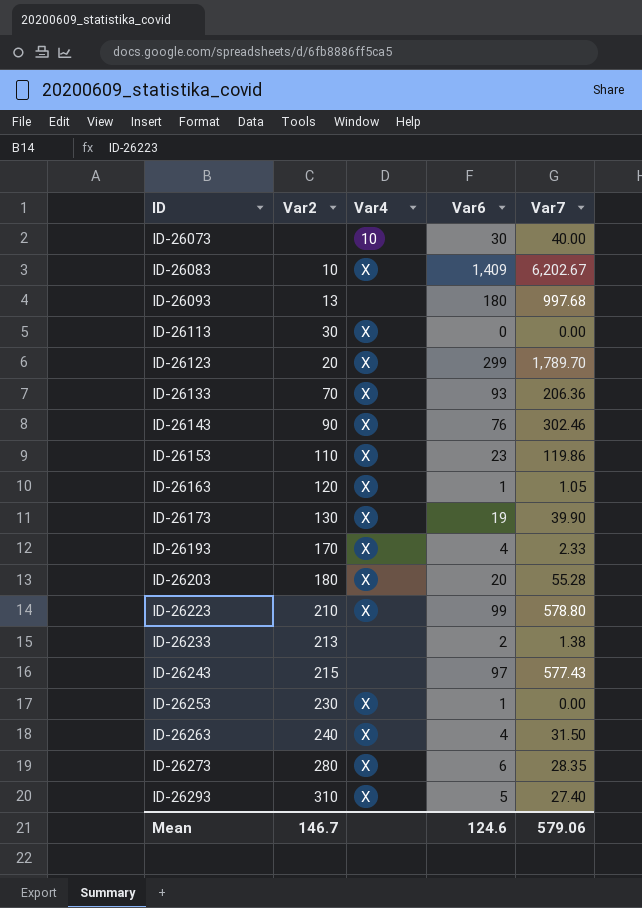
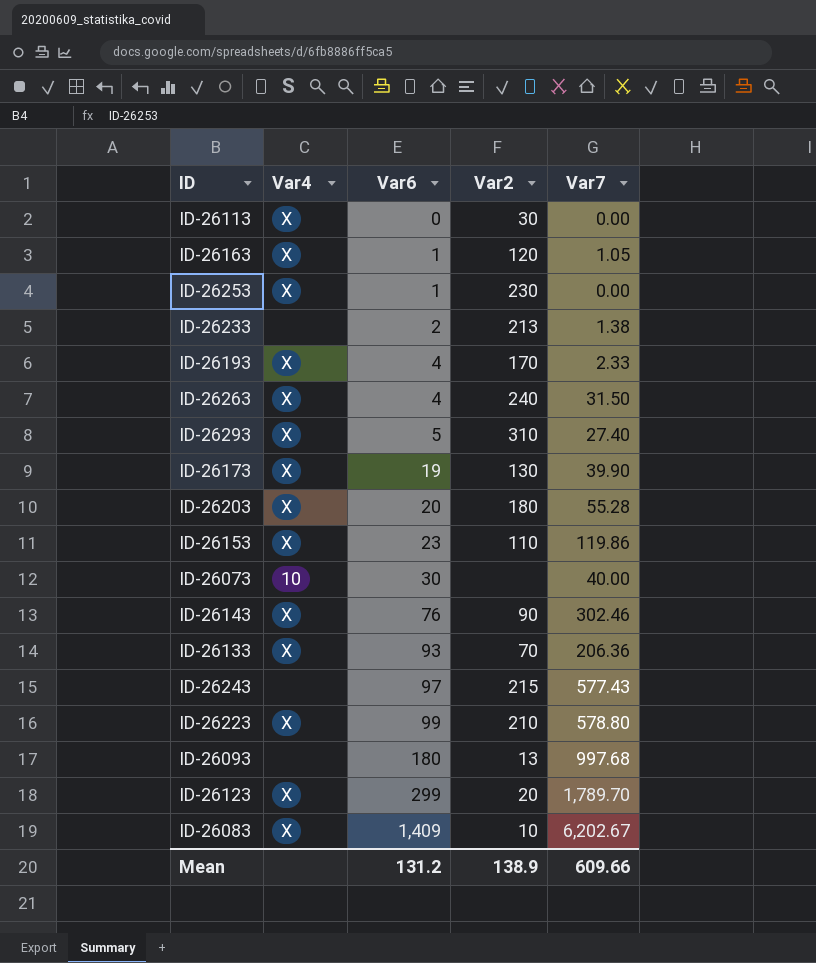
row order: ID ascending -> Var6 ascending
column Var2 | position: 2 -> 4
row ID-26273: 280 | X | 6 | 28.35 -> none
Mean | Var6: 124.6 -> 131.2
Mean | Var2: 146.7 -> 138.9
Mean | Var7: 579.06 -> 609.66

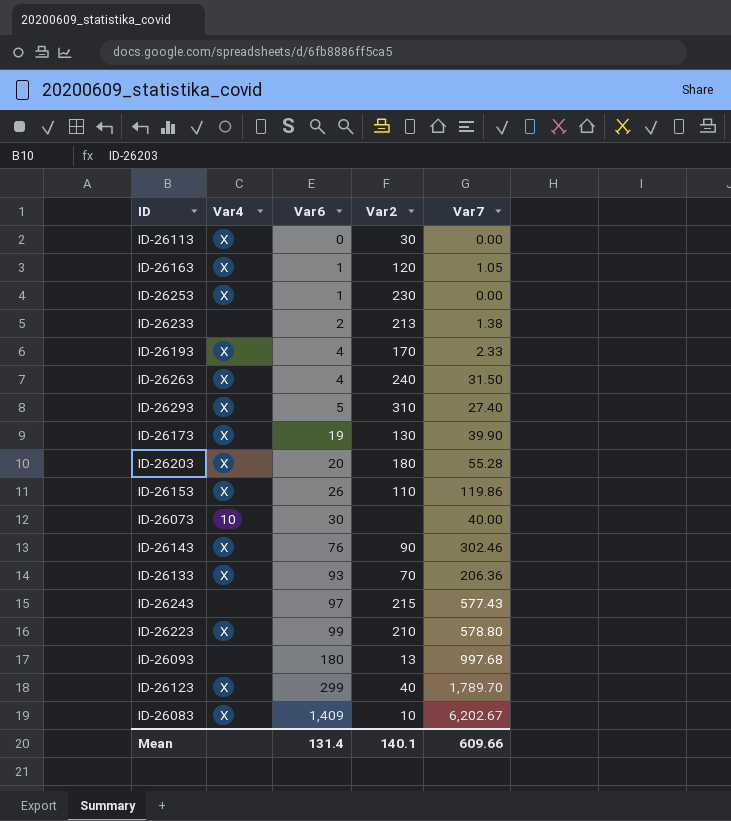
ID-26153 | Var6: 23 -> 26
ID-26123 | Var2: 20 -> 40
Mean | Var6: 131.2 -> 131.4
Mean | Var2: 138.9 -> 140.1

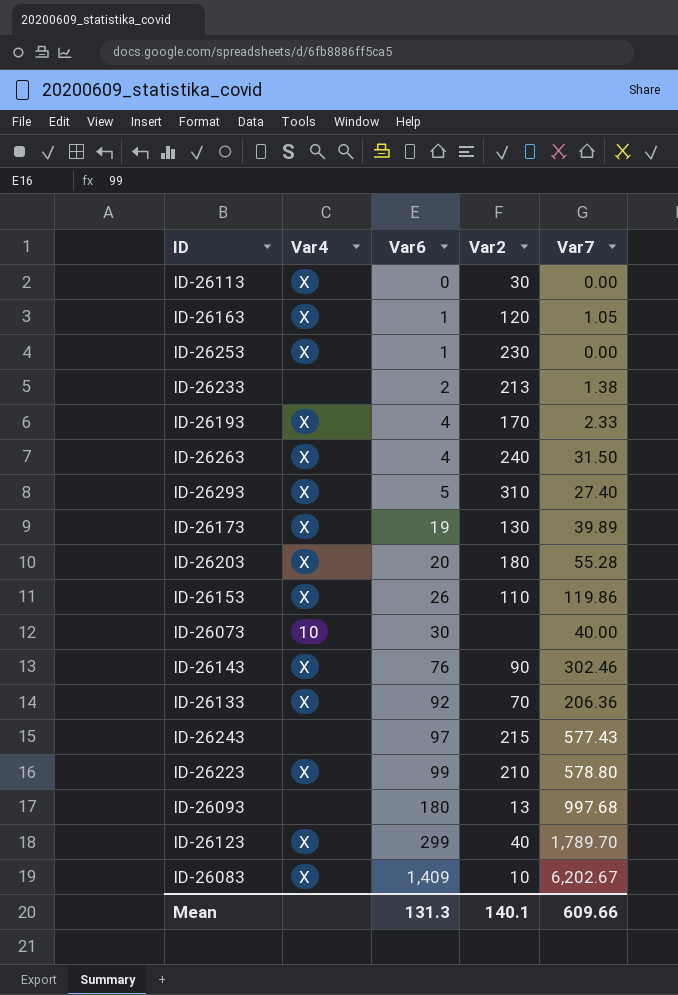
ID-26173 | Var7: 39.90 -> 39.89
ID-26133 | Var6: 93 -> 92
Mean | Var6: 131.4 -> 131.3

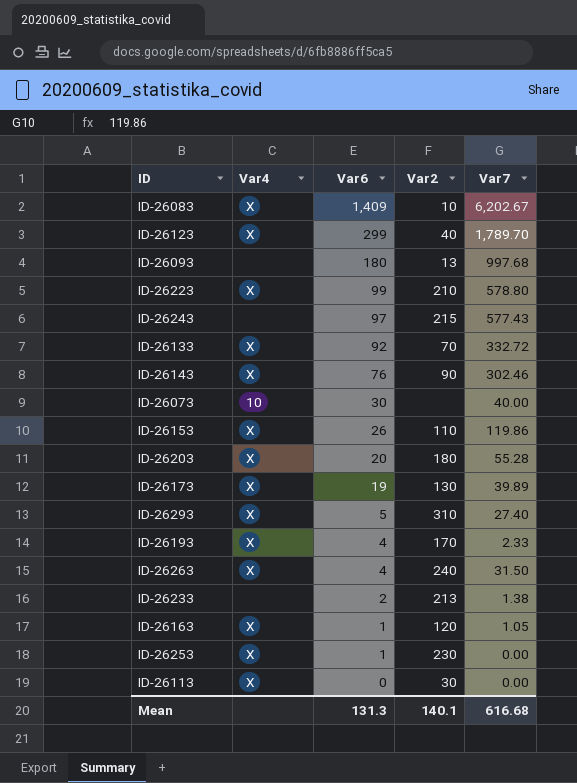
row order: Var6 ascending -> Var6 descending
ID-26133 | Var7: 206.36 -> 332.72
Mean | Var7: 609.66 -> 616.68

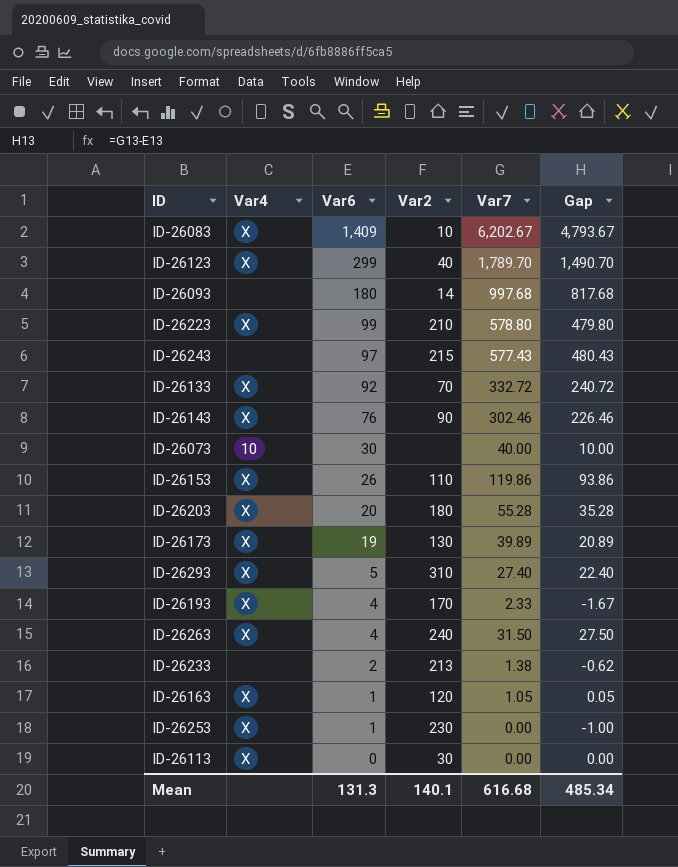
column Gap | formula: none -> [Var7] - [Var6]
ID-26093 | Var2: 13 -> 14

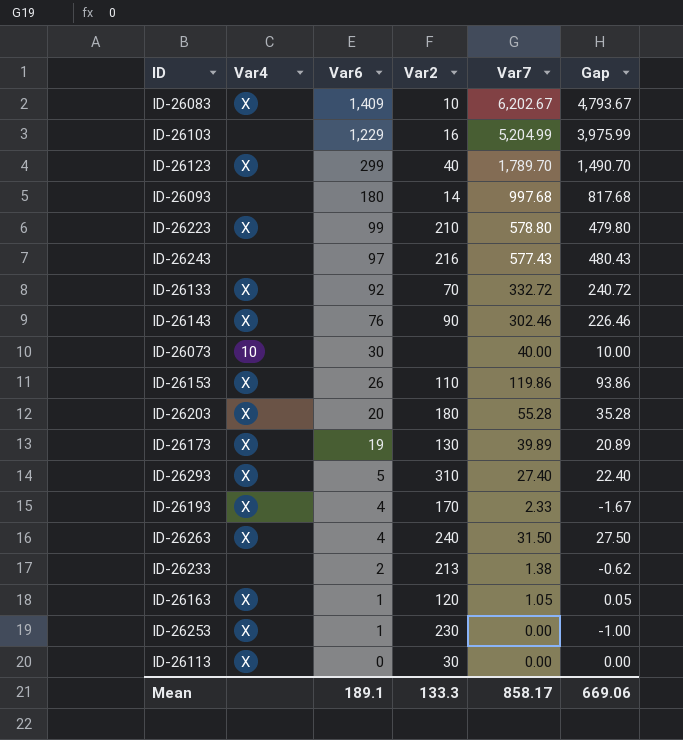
row ID-26103: none -> none | 1,229 | 16 | 5,204.99 | 3,975.99
ID-26243 | Var2: 215 -> 216
Mean | Var6: 131.3 -> 189.1
Mean | Var2: 140.1 -> 133.3
Mean | Var7: 616.68 -> 858.17
Mean | Gap: 485.34 -> 669.06

